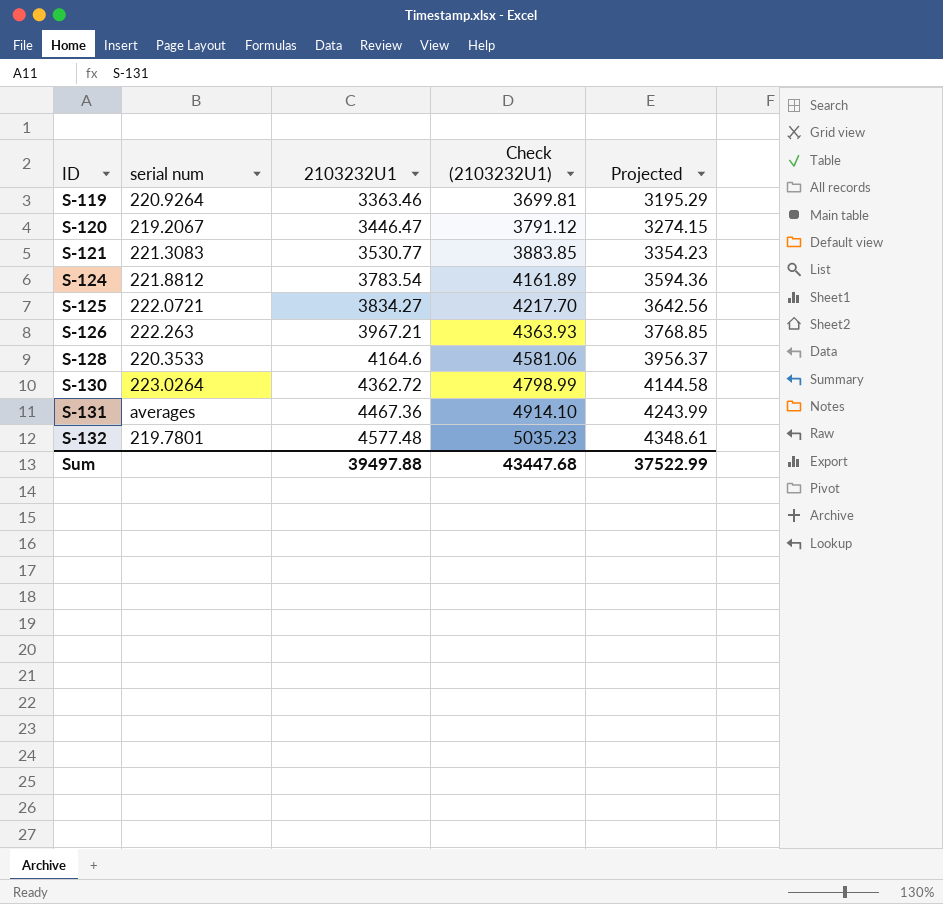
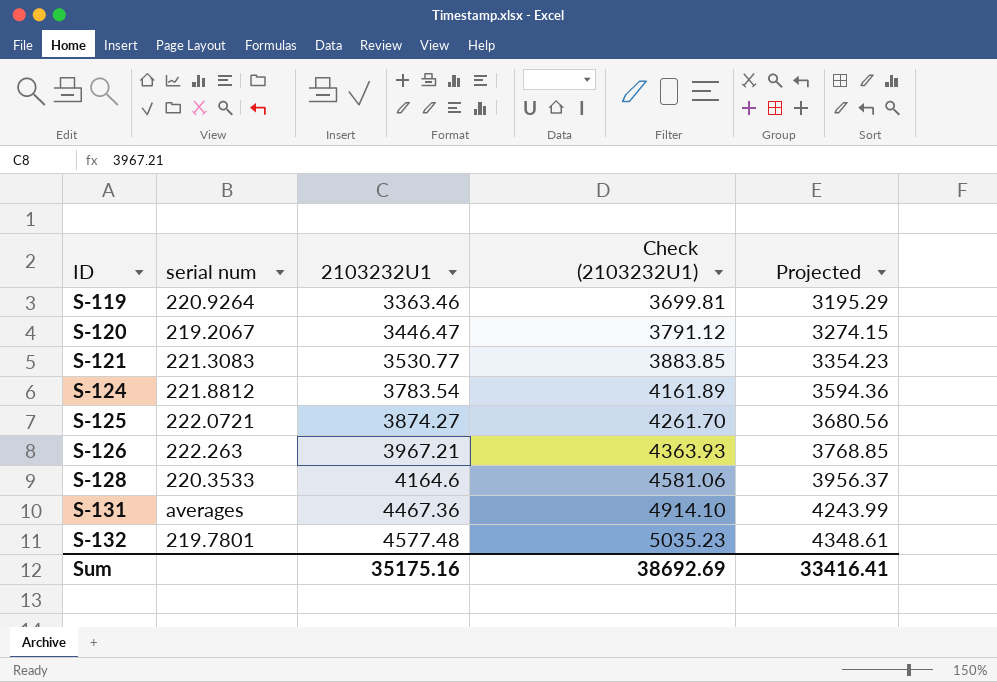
row S-130: 223.0264 | 4362.72 | 4798.99 | 4144.58 -> none
S-125 | 2103232U1: 3834.27 -> 3874.27
S-125 | Check (2103232U1): 4217.70 -> 4261.70
S-125 | Projected: 3642.56 -> 3680.56
Sum | 2103232U1: 39497.88 -> 35175.16
Sum | Check (2103232U1): 43447.68 -> 38692.69
Sum | Projected: 37522.99 -> 33416.41

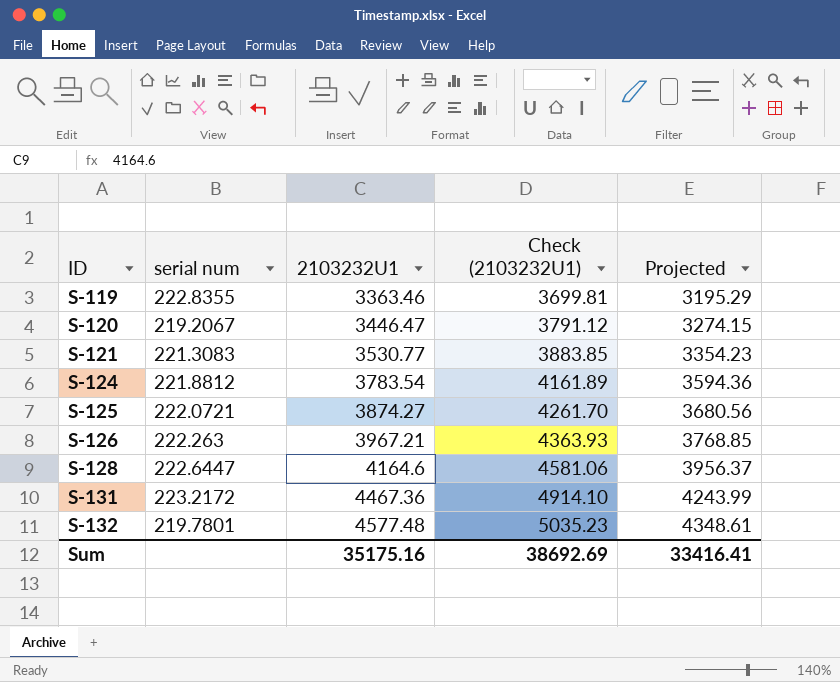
S-119 | serial num: 220.9264 -> 222.8355
S-128 | serial num: 220.3533 -> 222.6447
S-131 | serial num: averages -> 223.2172

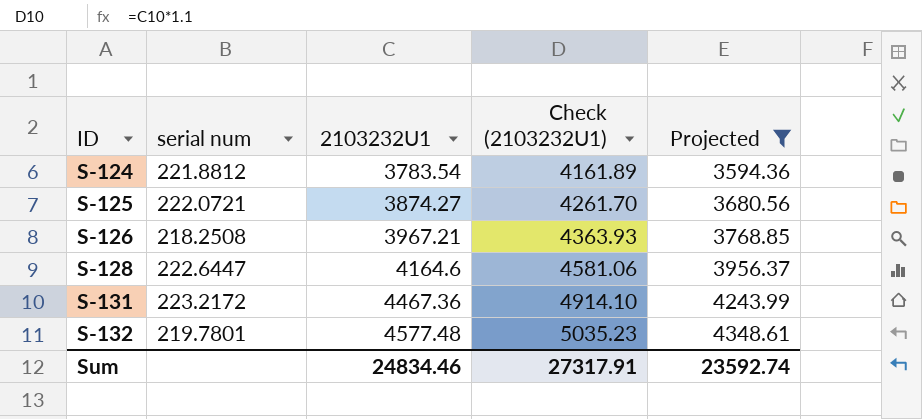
filter: none -> Projected >= 3594.36
S-126 | serial num: 222.263 -> 218.2508
Sum | 2103232U1: 35175.16 -> 24834.46
Sum | Check (2103232U1): 38692.69 -> 27317.91
Sum | Projected: 33416.41 -> 23592.74

